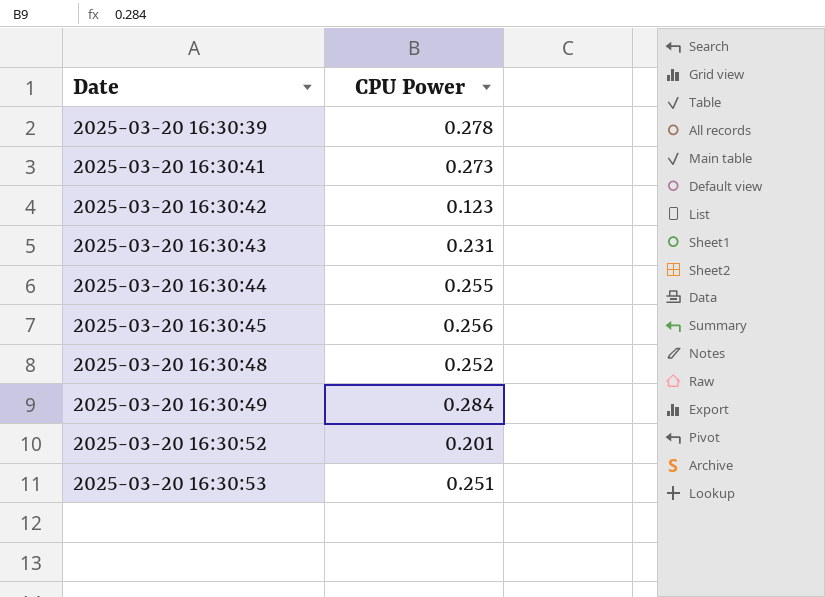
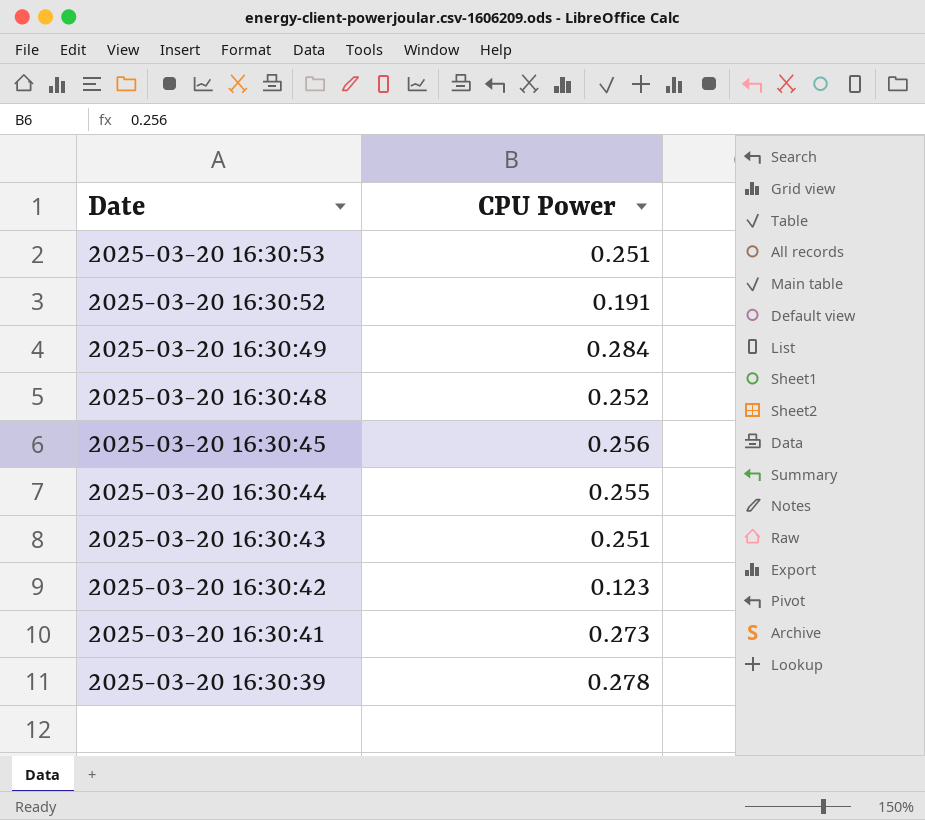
row order: Date ascending -> Date descending
2025-03-20 16:30:52 | CPU Power: 0.201 -> 0.191
2025-03-20 16:30:43 | CPU Power: 0.231 -> 0.251

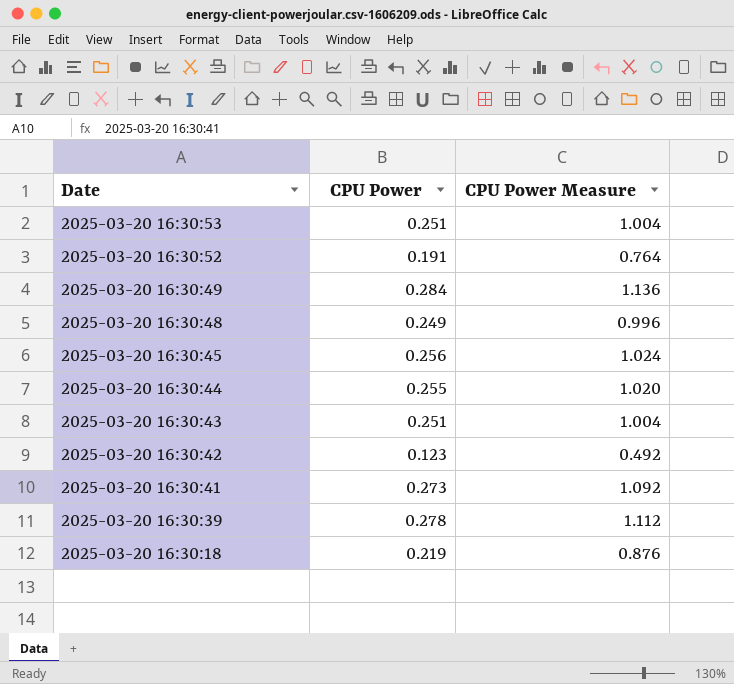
column CPU Power Measure | formula: none -> [CPU Power] * 4
2025-03-20 16:30:48 | CPU Power: 0.252 -> 0.249
row 2025-03-20 16:30:18: none -> 0.219 | 0.876

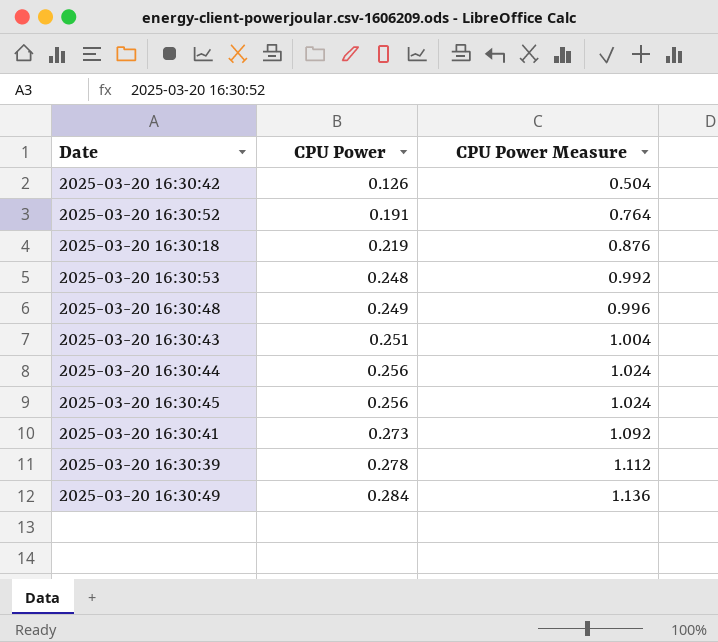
row order: Date descending -> CPU Power ascending
2025-03-20 16:30:42 | CPU Power: 0.123 -> 0.126
2025-03-20 16:30:42 | CPU Power Measure: 0.492 -> 0.504
2025-03-20 16:30:53 | CPU Power: 0.251 -> 0.248
2025-03-20 16:30:53 | CPU Power Measure: 1.004 -> 0.992
2025-03-20 16:30:44 | CPU Power: 0.255 -> 0.256
2025-03-20 16:30:44 | CPU Power Measure: 1.020 -> 1.024

